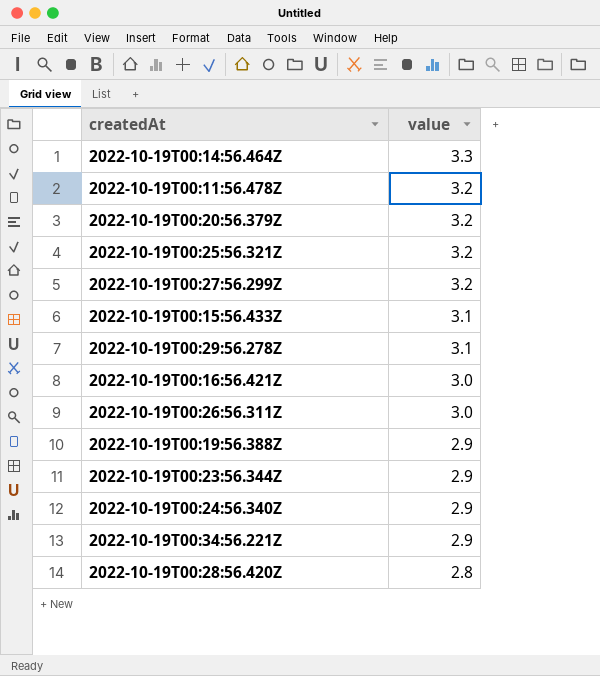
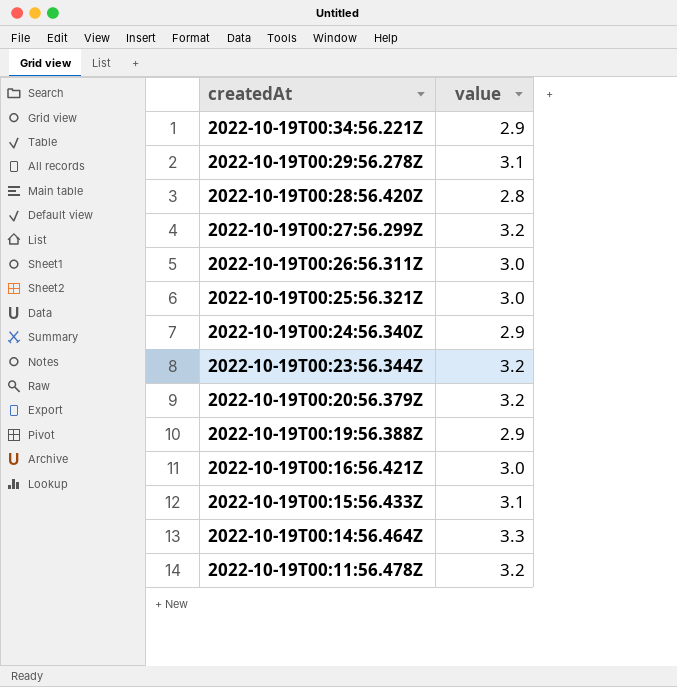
row order: value descending -> createdAt descending
2022-10-19T00:25:56.321Z | value: 3.2 -> 3.0
2022-10-19T00:23:56.344Z | value: 2.9 -> 3.2

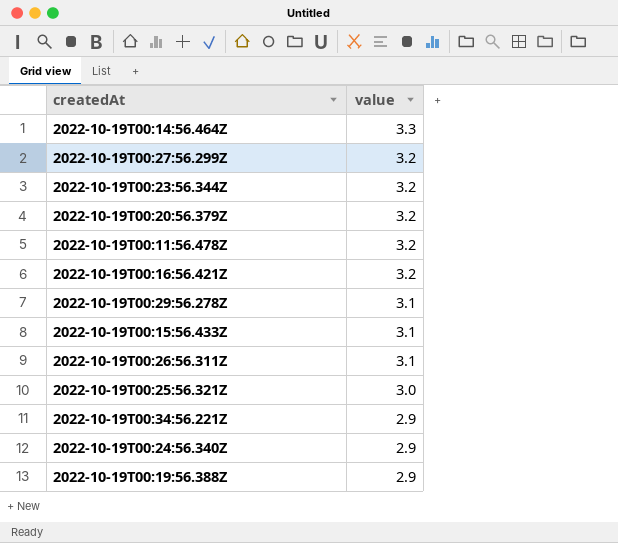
row order: createdAt descending -> value descending
row 2022-10-19T00:28:56.420Z: 2.8 -> none
2022-10-19T00:16:56.421Z | value: 3.0 -> 3.2
2022-10-19T00:26:56.311Z | value: 3.0 -> 3.1

